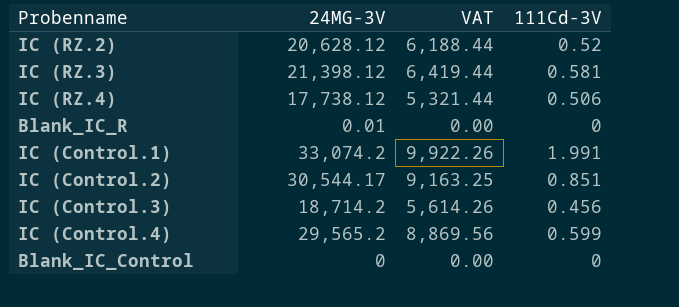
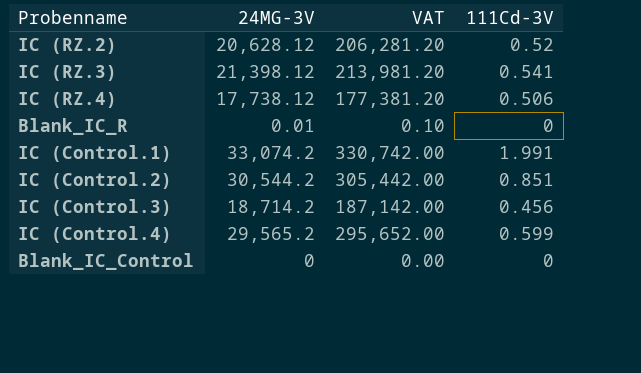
column VAT | formula: [24MG-3V] * 0.3 -> [24MG-3V] * 10
IC (RZ.3) | 111Cd-3V: 0.581 -> 0.541
IC (Control.2) | 24MG-3V: 30,544.17 -> 30,544.2

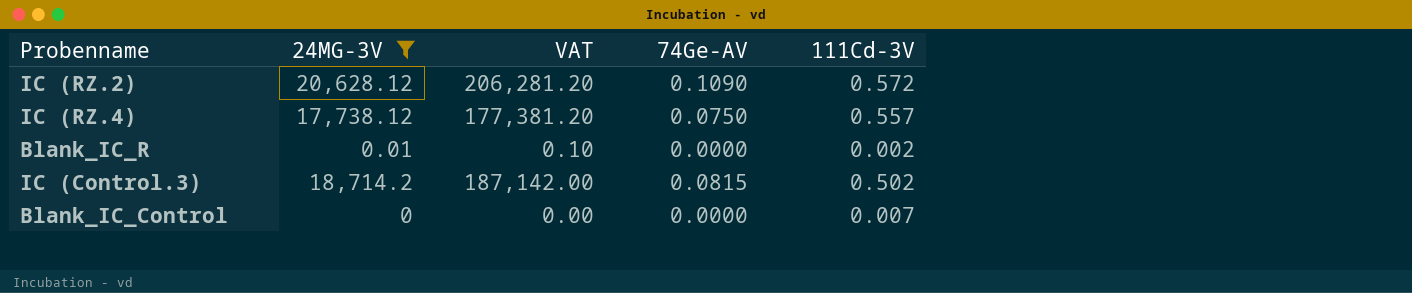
filter: none -> 24MG-3V <= 20,628.12
column 74Ge-AV | position: none -> 4
IC (RZ.2) | 111Cd-3V: 0.52 -> 0.572
IC (RZ.4) | 111Cd-3V: 0.506 -> 0.557
Blank_IC_R | 111Cd-3V: 0 -> 0.002
IC (Control.3) | 111Cd-3V: 0.456 -> 0.502
Blank_IC_Control | 111Cd-3V: 0 -> 0.007

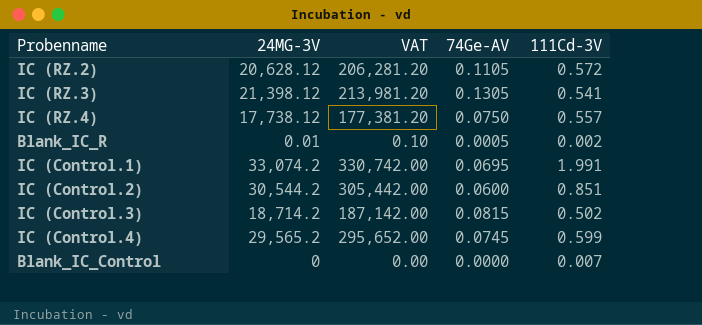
filter: 24MG-3V <= 20,628.12 -> none
IC (RZ.2) | 74Ge-AV: 0.1090 -> 0.1105
Blank_IC_R | 74Ge-AV: 0.0000 -> 0.0005

